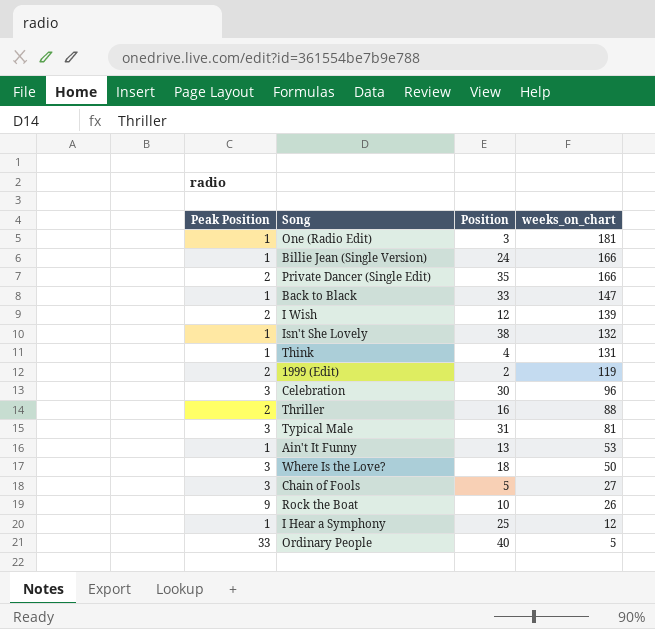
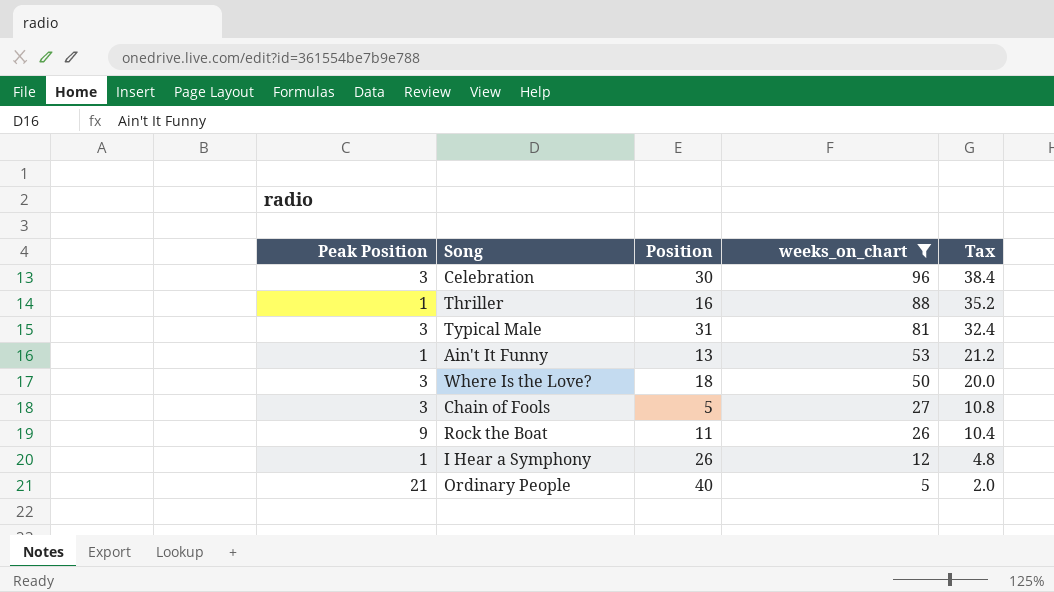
filter: none -> weeks_on_chart <= 96
column Tax | formula: none -> [weeks_on_chart] * 0.4
Thriller | Peak Position: 2 -> 1
Rock the Boat | Position: 10 -> 11
I Hear a Symphony | Position: 25 -> 26
Ordinary People | Peak Position: 33 -> 21

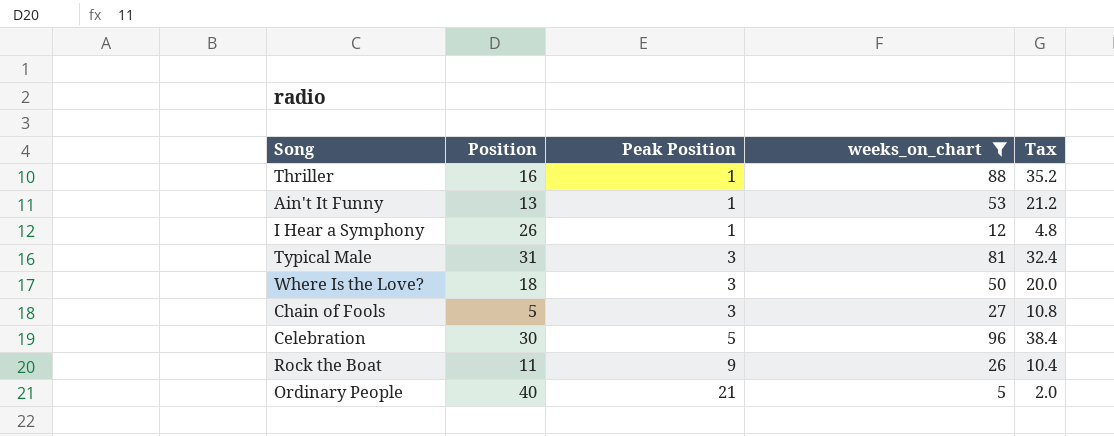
row order: weeks_on_chart descending -> Peak Position ascending
column Peak Position | position: 1 -> 3
Celebration | Peak Position: 3 -> 5

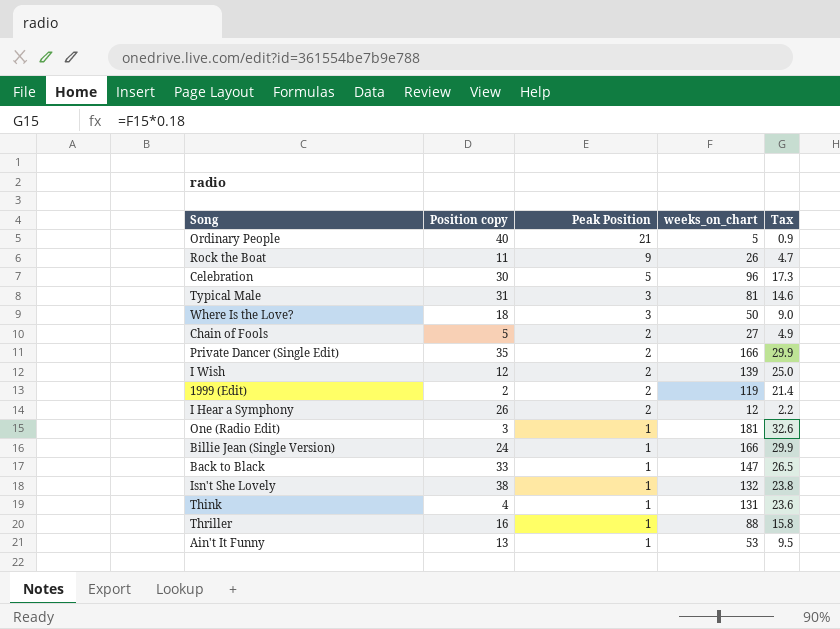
filter: weeks_on_chart <= 96 -> none
row order: Peak Position ascending -> Peak Position descending
column name: Position -> Position copy
column Tax | formula: [weeks_on_chart] * 0.4 -> [weeks_on_chart] * 0.18
Chain of Fools | Peak Position: 3 -> 2
I Hear a Symphony | Peak Position: 1 -> 2

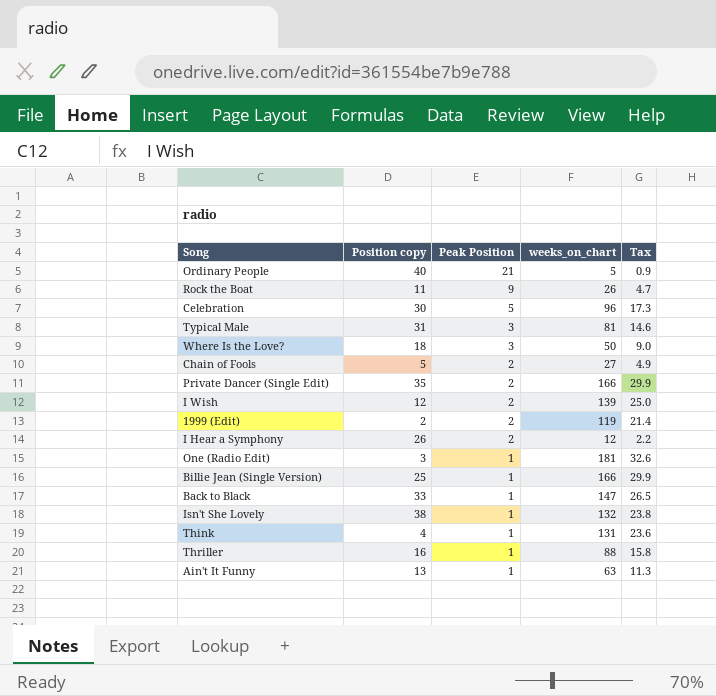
Billie Jean (Single Version) | Position copy: 24 -> 25
Ain't It Funny | weeks_on_chart: 53 -> 63
Ain't It Funny | Tax: 9.5 -> 11.3

